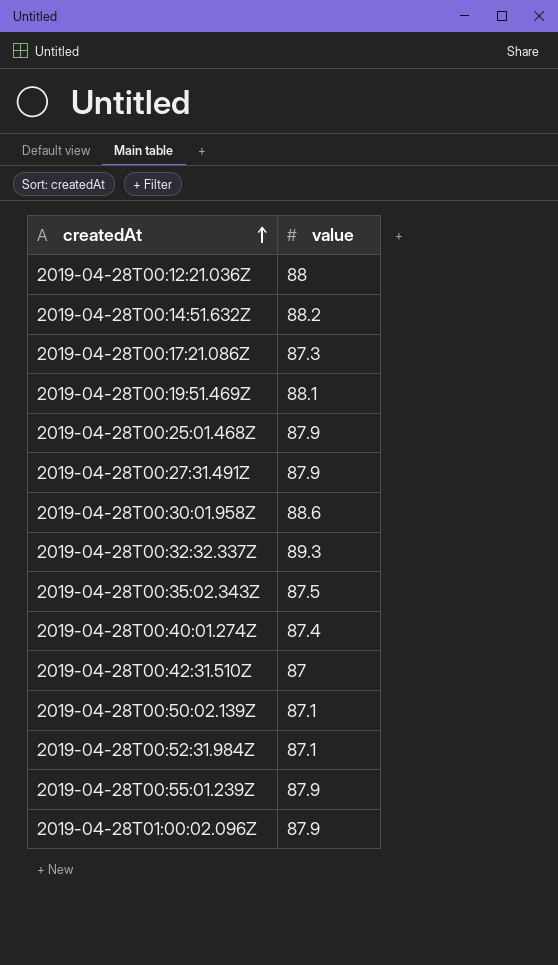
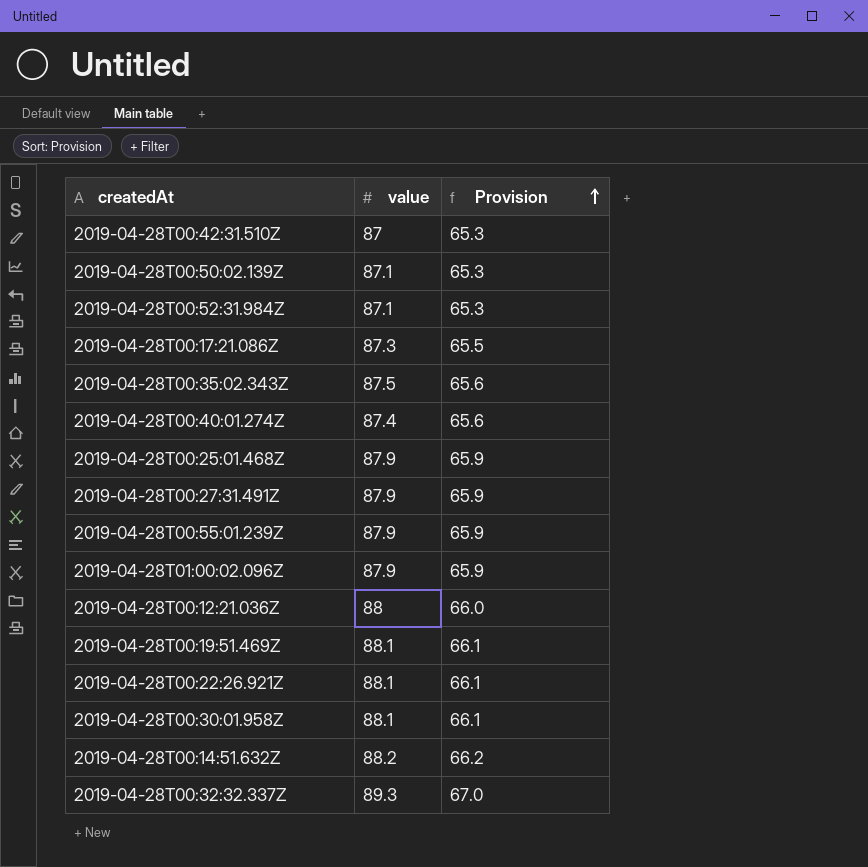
row order: createdAt ascending -> Provision ascending
column Provision | formula: none -> [value] * 0.75
row 2019-04-28T00:22:26.921Z: none -> 88.1 | 66.1
2019-04-28T00:30:01.958Z | value: 88.6 -> 88.1

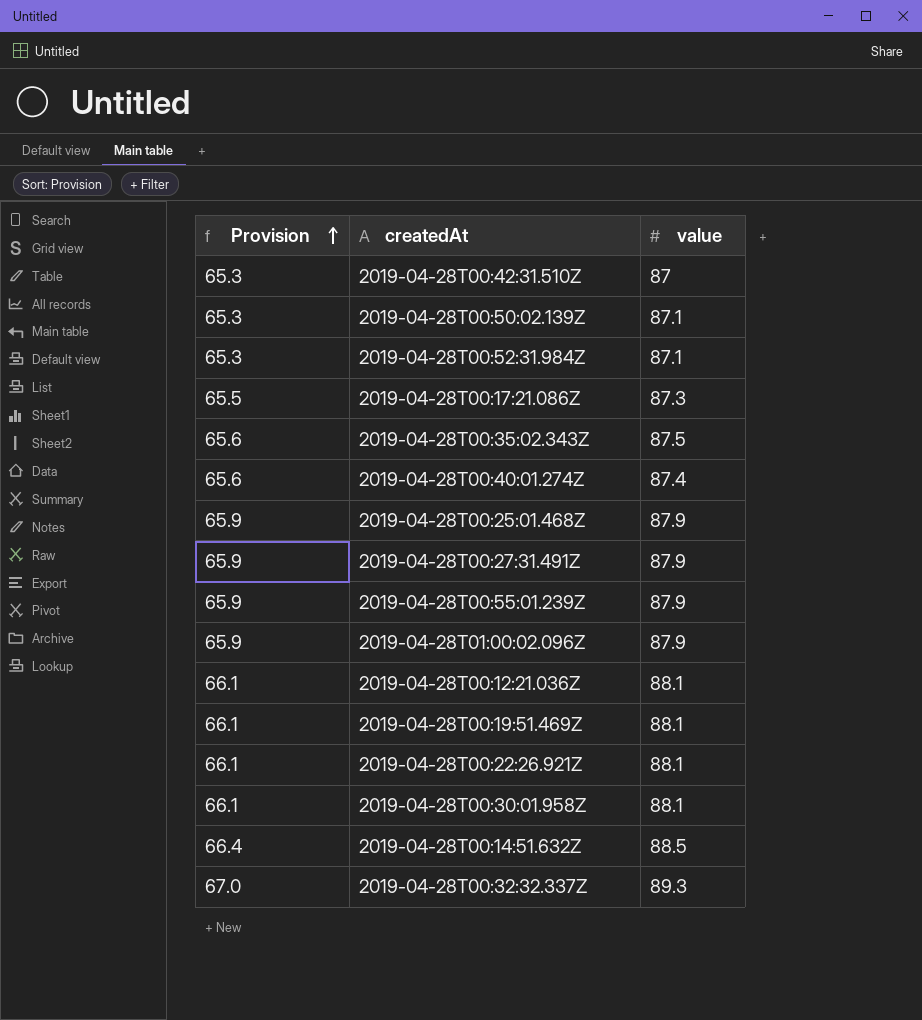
column Provision | position: 3 -> 1
2019-04-28T00:12:21.036Z | Provision: 66.0 -> 66.1
2019-04-28T00:12:21.036Z | value: 88 -> 88.1
2019-04-28T00:14:51.632Z | Provision: 66.2 -> 66.4
2019-04-28T00:14:51.632Z | value: 88.2 -> 88.5

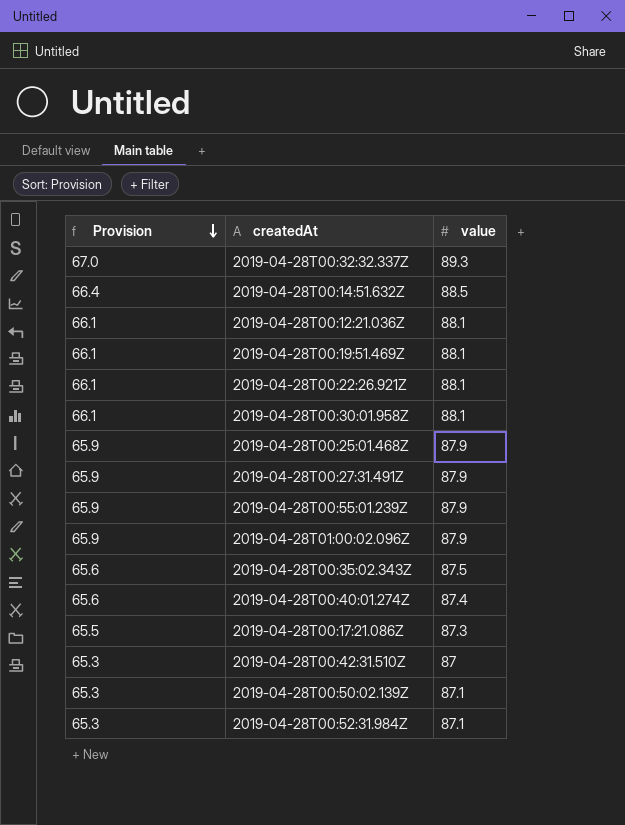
row order: Provision ascending -> Provision descending

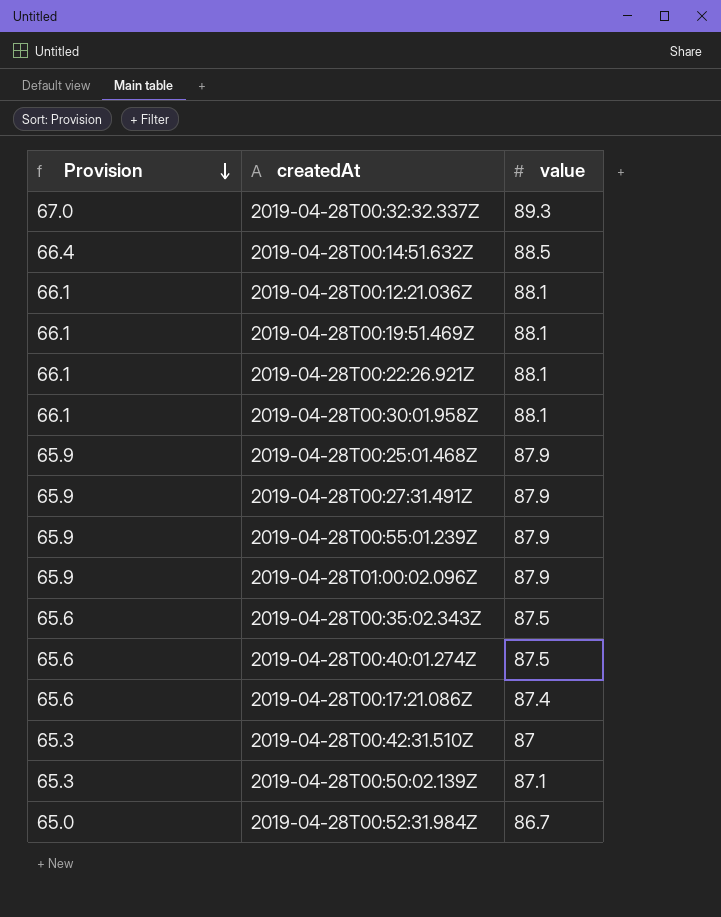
2019-04-28T00:40:01.274Z | value: 87.4 -> 87.5
2019-04-28T00:17:21.086Z | Provision: 65.5 -> 65.6
2019-04-28T00:17:21.086Z | value: 87.3 -> 87.4
2019-04-28T00:52:31.984Z | Provision: 65.3 -> 65.0
2019-04-28T00:52:31.984Z | value: 87.1 -> 86.7

